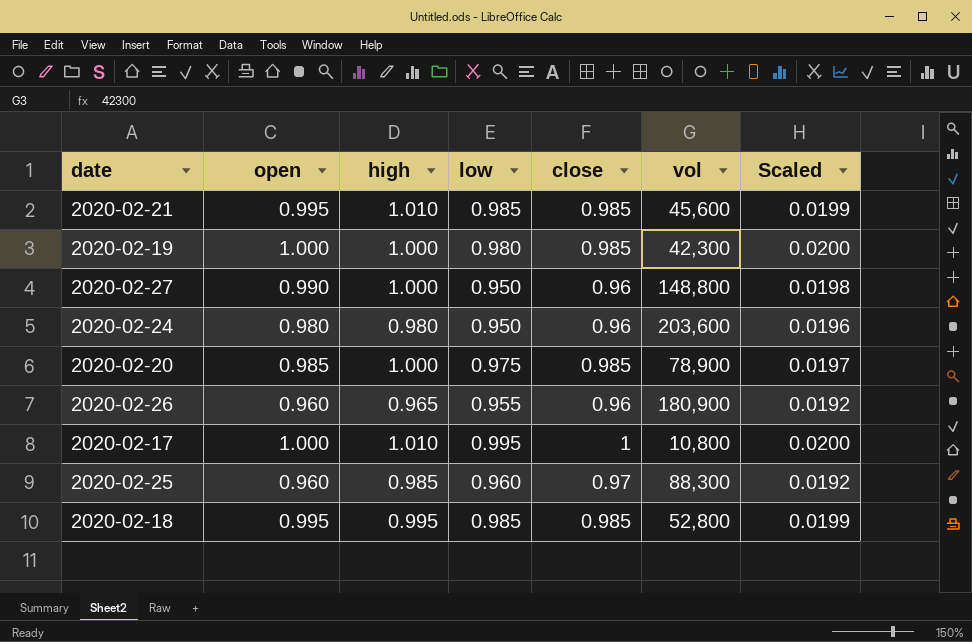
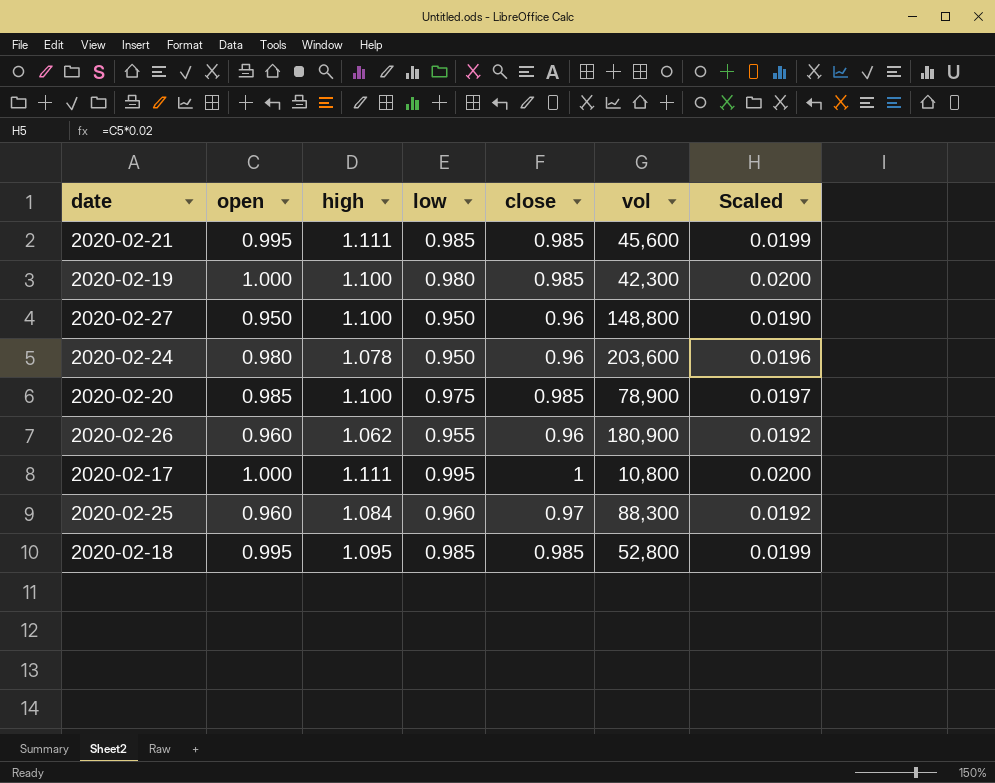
2020-02-21 | high: 1.010 -> 1.111
2020-02-19 | high: 1.000 -> 1.100
2020-02-27 | open: 0.990 -> 0.950
2020-02-27 | high: 1.000 -> 1.100
2020-02-27 | Scaled: 0.0198 -> 0.0190
2020-02-24 | high: 0.980 -> 1.078
2020-02-20 | high: 1.000 -> 1.100
2020-02-26 | high: 0.965 -> 1.062
2020-02-17 | high: 1.010 -> 1.111
2020-02-25 | high: 0.985 -> 1.084
2020-02-18 | high: 0.995 -> 1.095

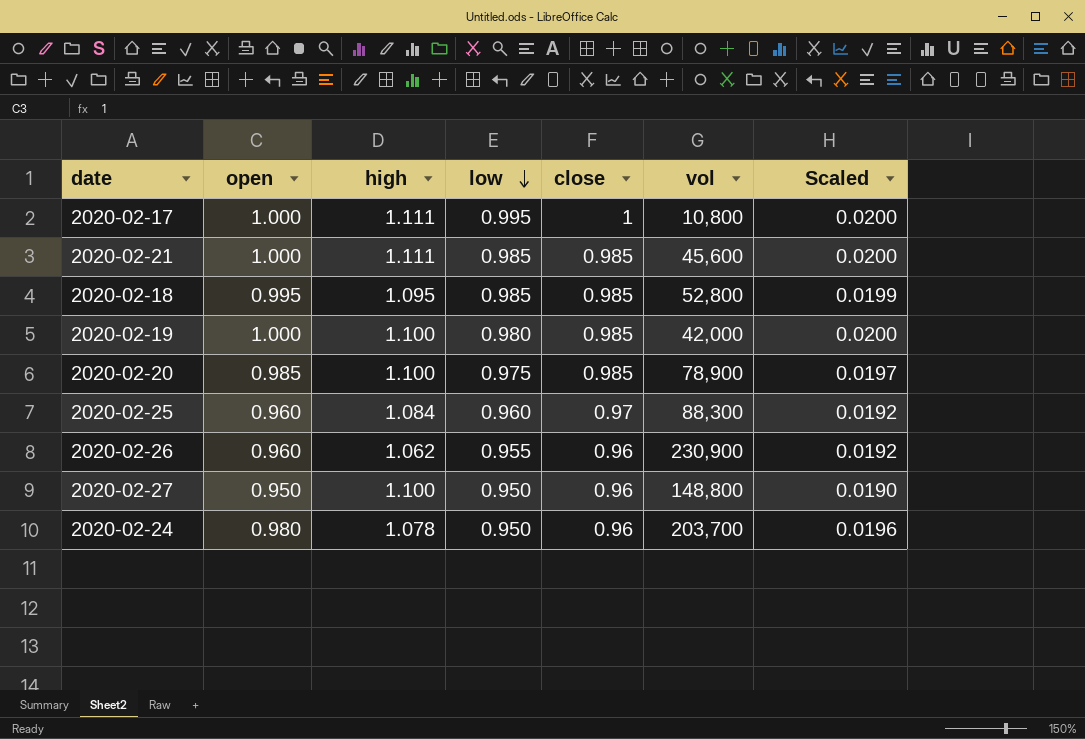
row order: none -> low descending
2020-02-21 | open: 0.995 -> 1.000
2020-02-21 | Scaled: 0.0199 -> 0.0200
2020-02-19 | vol: 42,300 -> 42,000
2020-02-26 | vol: 180,900 -> 230,900
2020-02-24 | vol: 203,600 -> 203,700

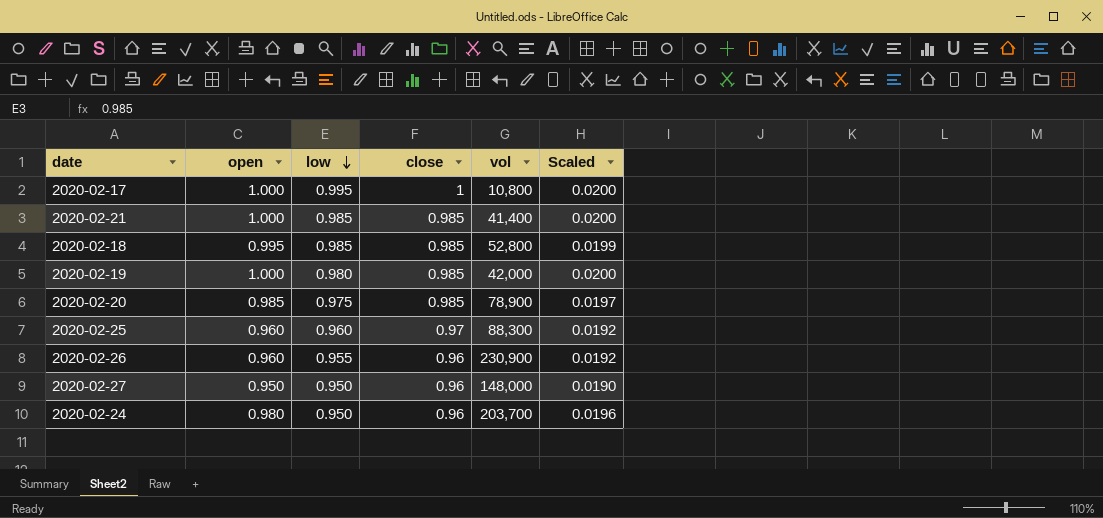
column high | position: 3 -> none
2020-02-21 | vol: 45,600 -> 41,400
2020-02-27 | vol: 148,800 -> 148,000

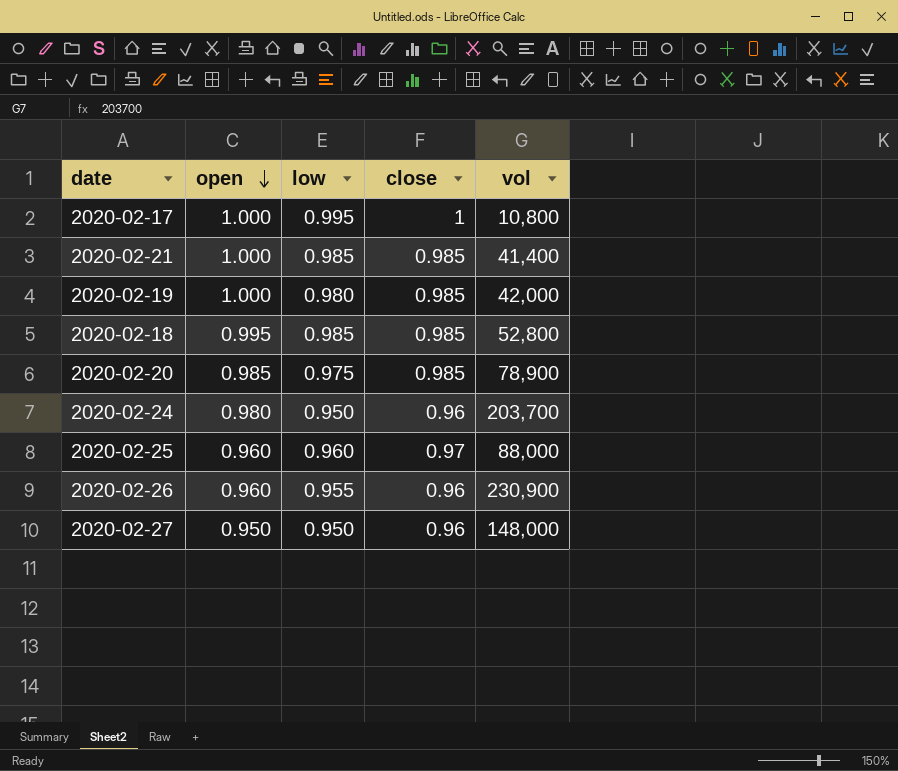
row order: low descending -> open descending
column Scaled | formula: [open] * 0.02 -> none
2020-02-25 | vol: 88,300 -> 88,000

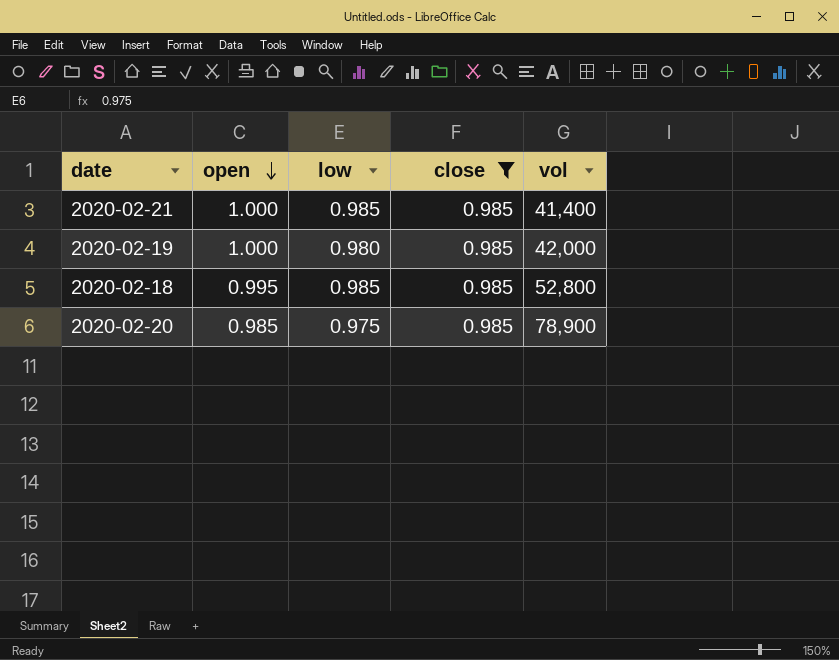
filter: none -> close = 0.985

